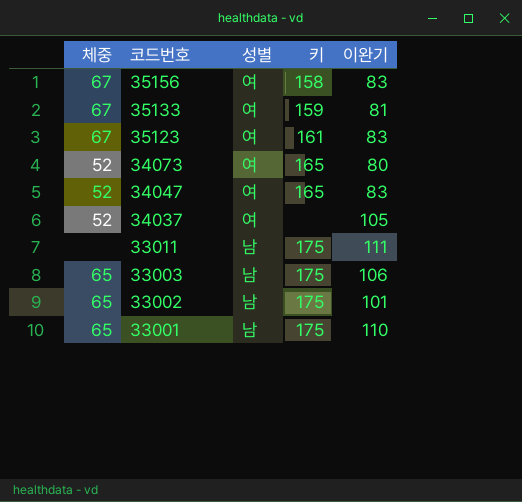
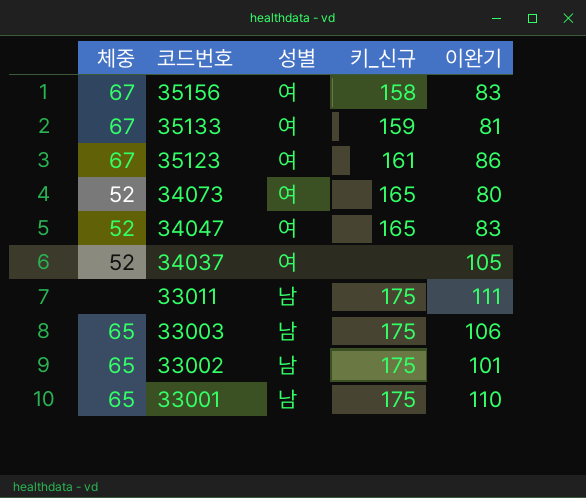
column name: 키 -> 키_신규
35123 | 이완기: 83 -> 86

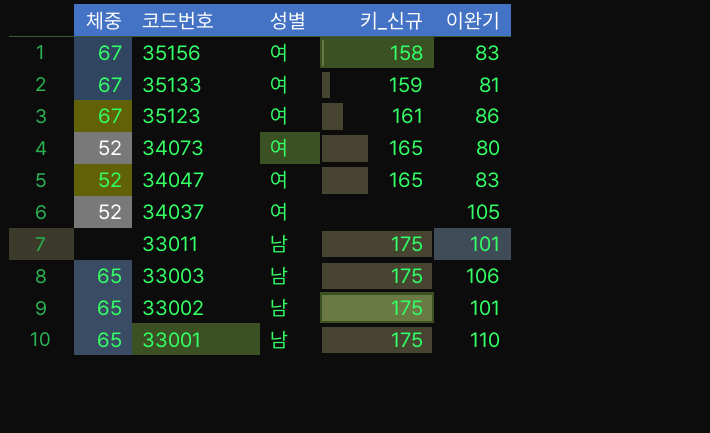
33011 | 이완기: 111 -> 101

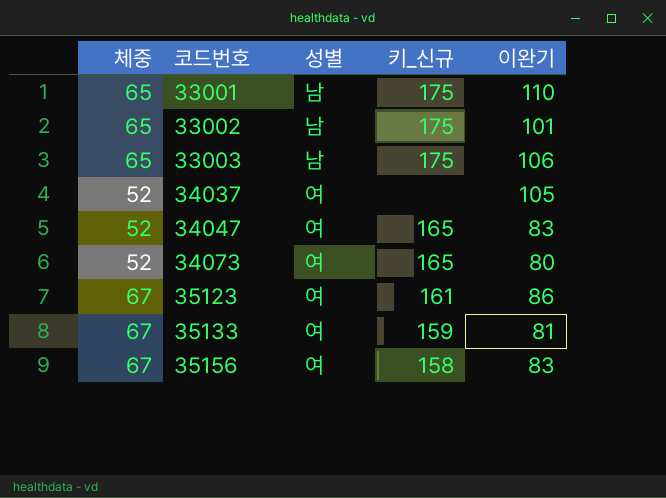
row order: 코드번호 descending -> 코드번호 ascending
row 33011: none | 남 | 175 | 101 -> none

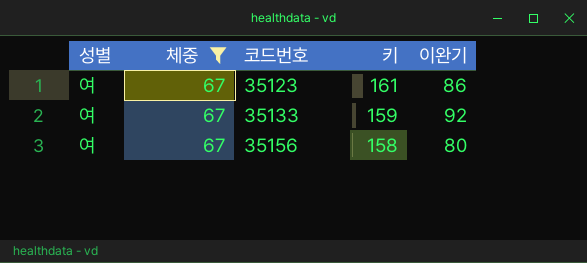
filter: none -> 체중 = 67
column 성별 | position: 3 -> 1
column name: 키_신규 -> 키
35133 | 이완기: 81 -> 92
35156 | 이완기: 83 -> 80

